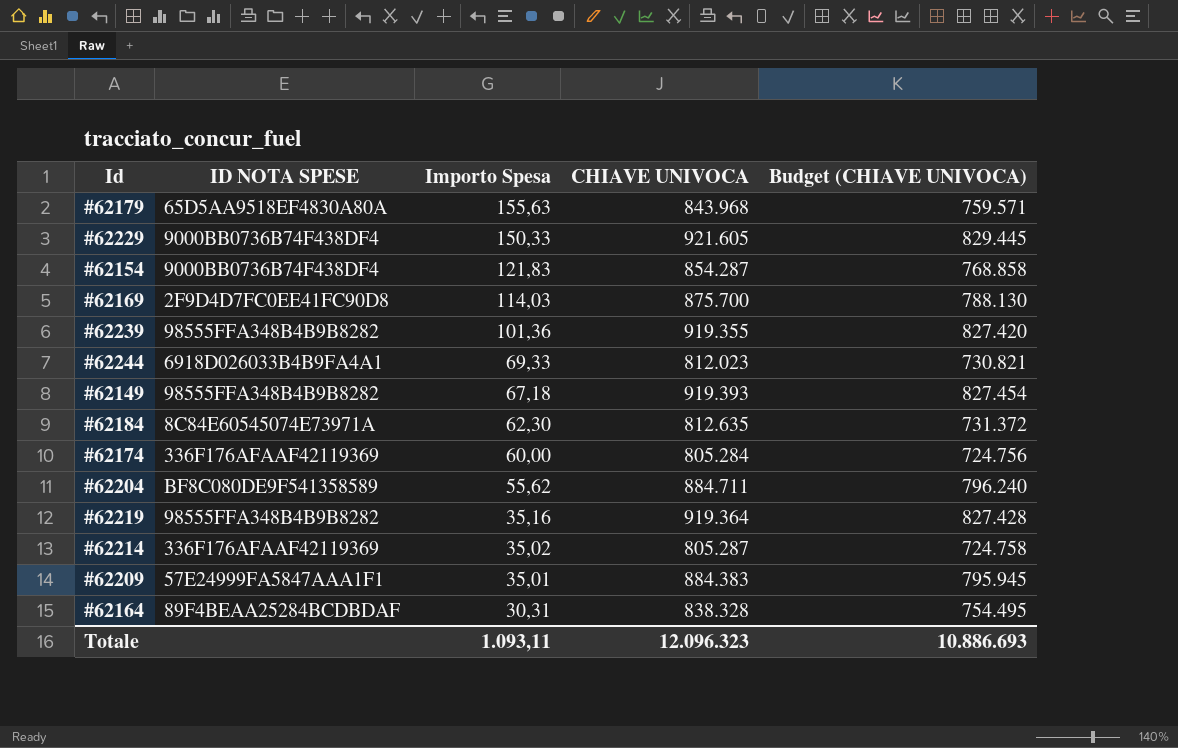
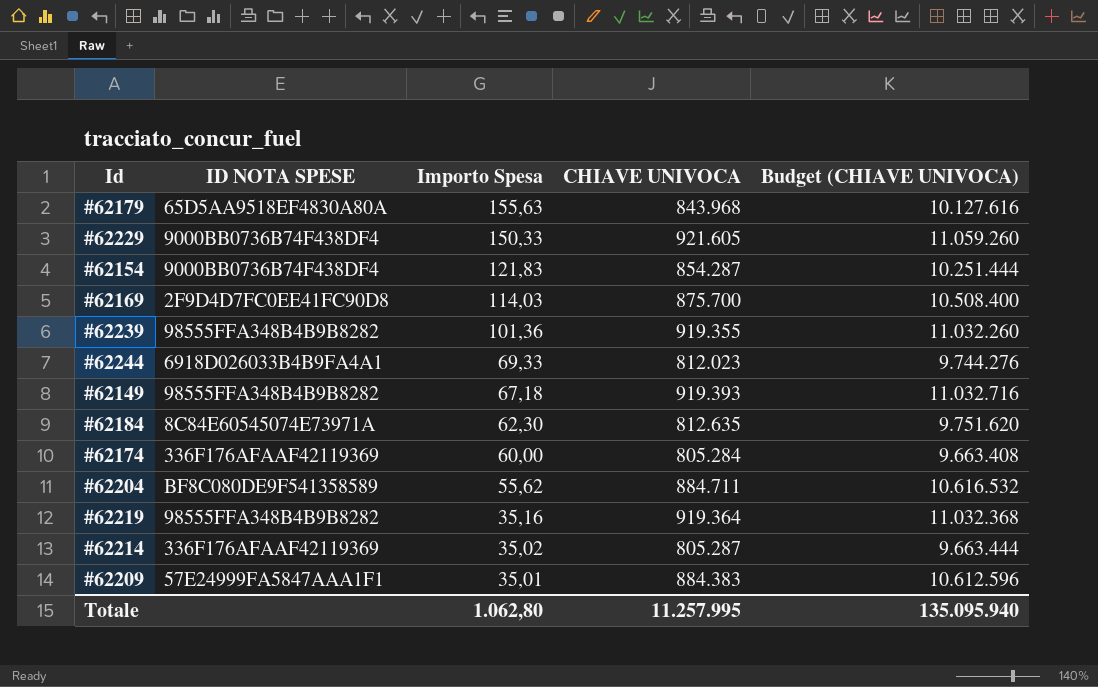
column Budget (CHIAVE UNIVOCA) | formula: [CHIAVE UNIVOCA] * 0,9 -> [CHIAVE UNIVOCA] * 12
row #62164: 89F4BEAA25284BCDBDAF | 30,31 | 838.328 | 754.495 -> none
Totale | Importo Spesa: 1.093,11 -> 1.062,80
Totale | CHIAVE UNIVOCA: 12.096.323 -> 11.257.995
Totale | Budget (CHIAVE UNIVOCA): 10.886.693 -> 135.095.940

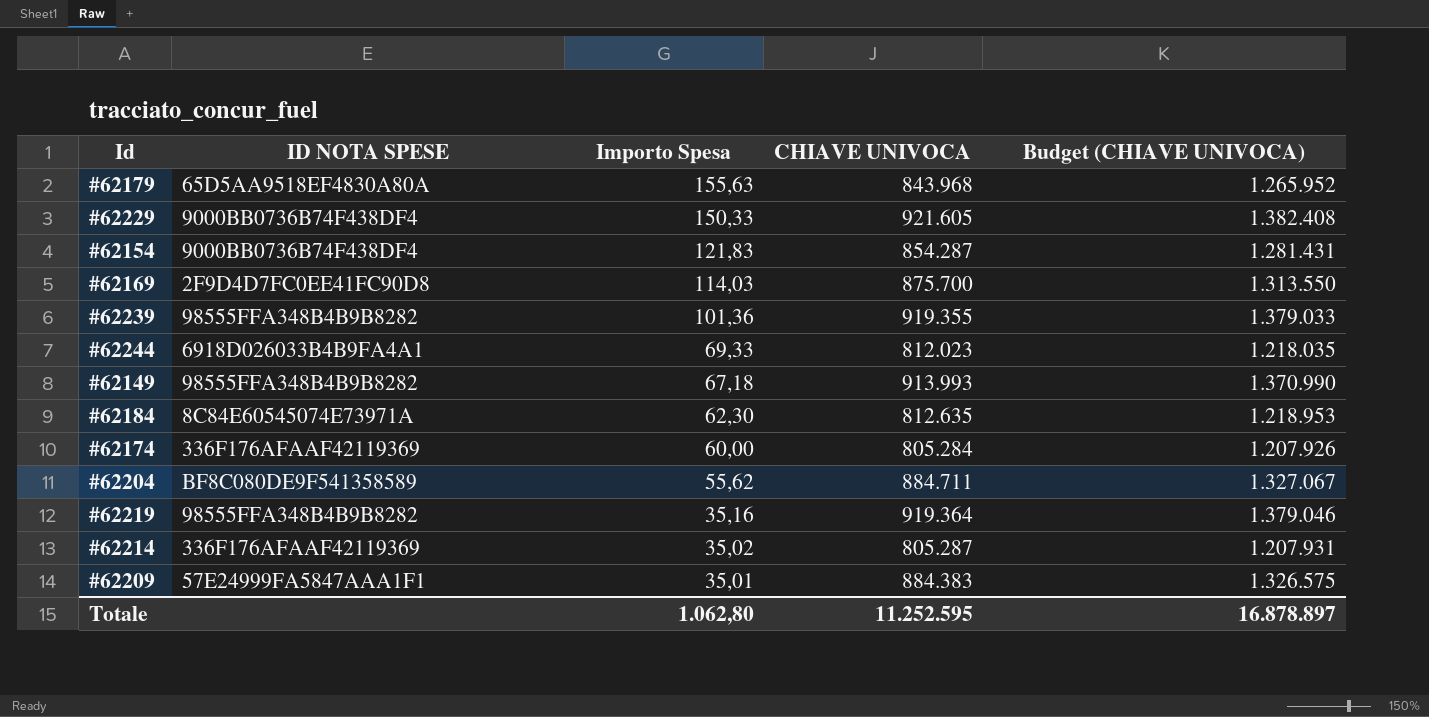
column Budget (CHIAVE UNIVOCA) | formula: [CHIAVE UNIVOCA] * 12 -> [CHIAVE UNIVOCA] * 1,5
#62149 | CHIAVE UNIVOCA: 919.393 -> 913.993
Totale | CHIAVE UNIVOCA: 11.257.995 -> 11.252.595
Totale | Budget (CHIAVE UNIVOCA): 135.095.940 -> 16.878.897

